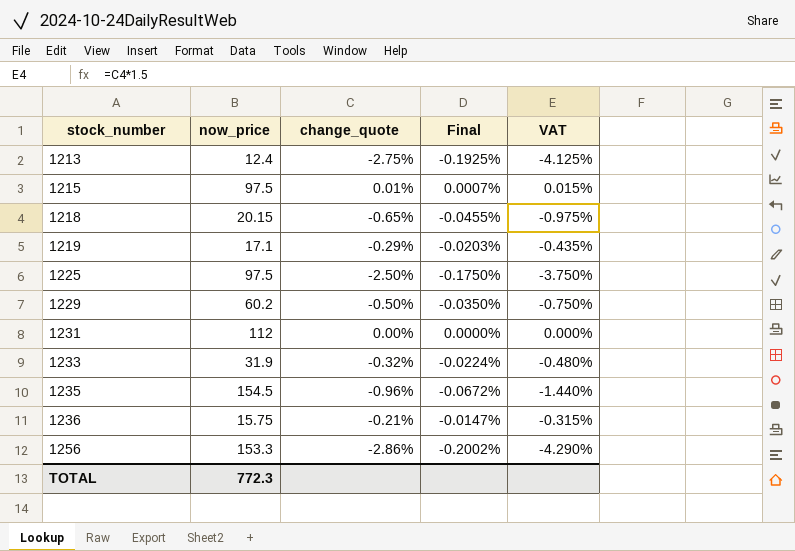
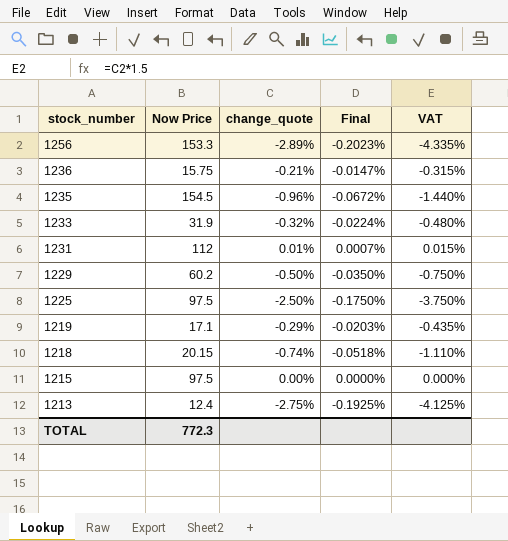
row order: stock_number ascending -> stock_number descending
column name: now_price -> Now Price
1256 | change_quote: -2.86% -> -2.89%
1256 | Final: -0.2002% -> -0.2023%
1256 | VAT: -4.290% -> -4.335%
1231 | change_quote: 0.00% -> 0.01%
1231 | Final: 0.0000% -> 0.0007%
1231 | VAT: 0.000% -> 0.015%
1218 | change_quote: -0.65% -> -0.74%
1218 | Final: -0.0455% -> -0.0518%
1218 | VAT: -0.975% -> -1.110%
1215 | change_quote: 0.01% -> 0.00%
1215 | Final: 0.0007% -> 0.0000%
1215 | VAT: 0.015% -> 0.000%

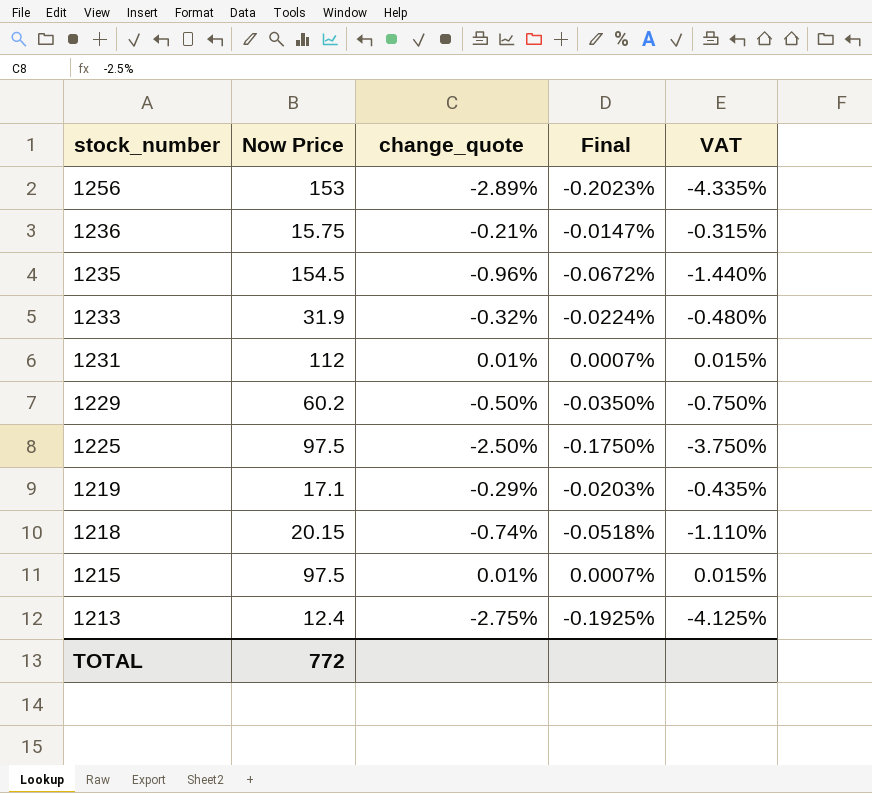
1256 | Now Price: 153.3 -> 153
1215 | change_quote: 0.00% -> 0.01%
1215 | Final: 0.0000% -> 0.0007%
1215 | VAT: 0.000% -> 0.015%
TOTAL | Now Price: 772.3 -> 772

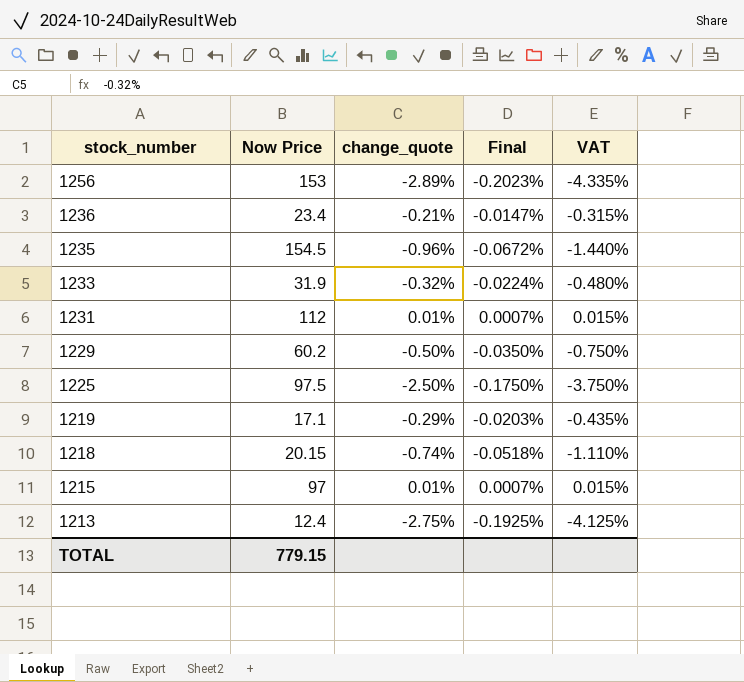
1236 | Now Price: 15.75 -> 23.4
1215 | Now Price: 97.5 -> 97
TOTAL | Now Price: 772 -> 779.15

